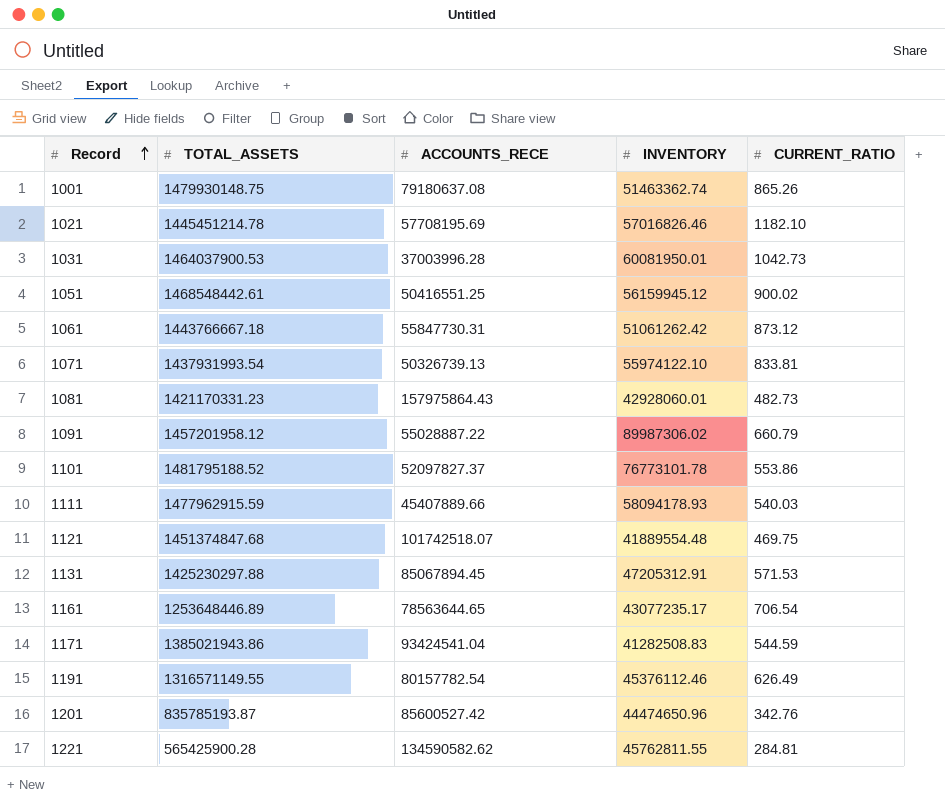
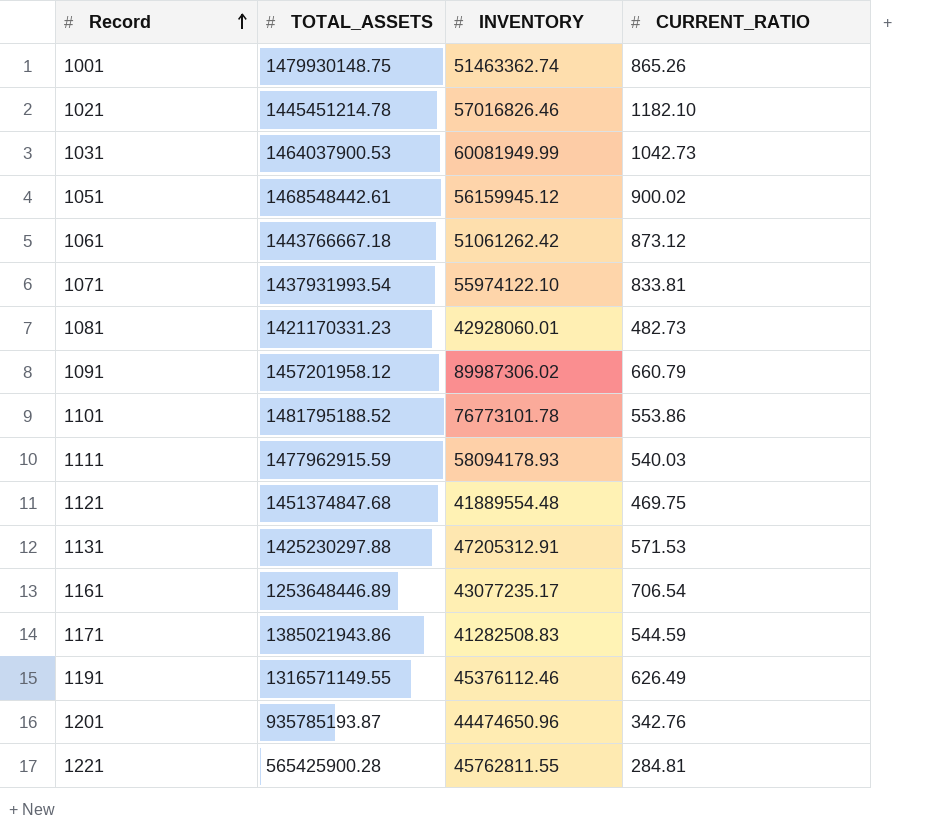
column ACCOUNTS_RECE | position: 3 -> none
1031 | INVENTORY: 60081950.01 -> 60081949.99
1201 | TOTAL_ASSETS: 835785193.87 -> 935785193.87

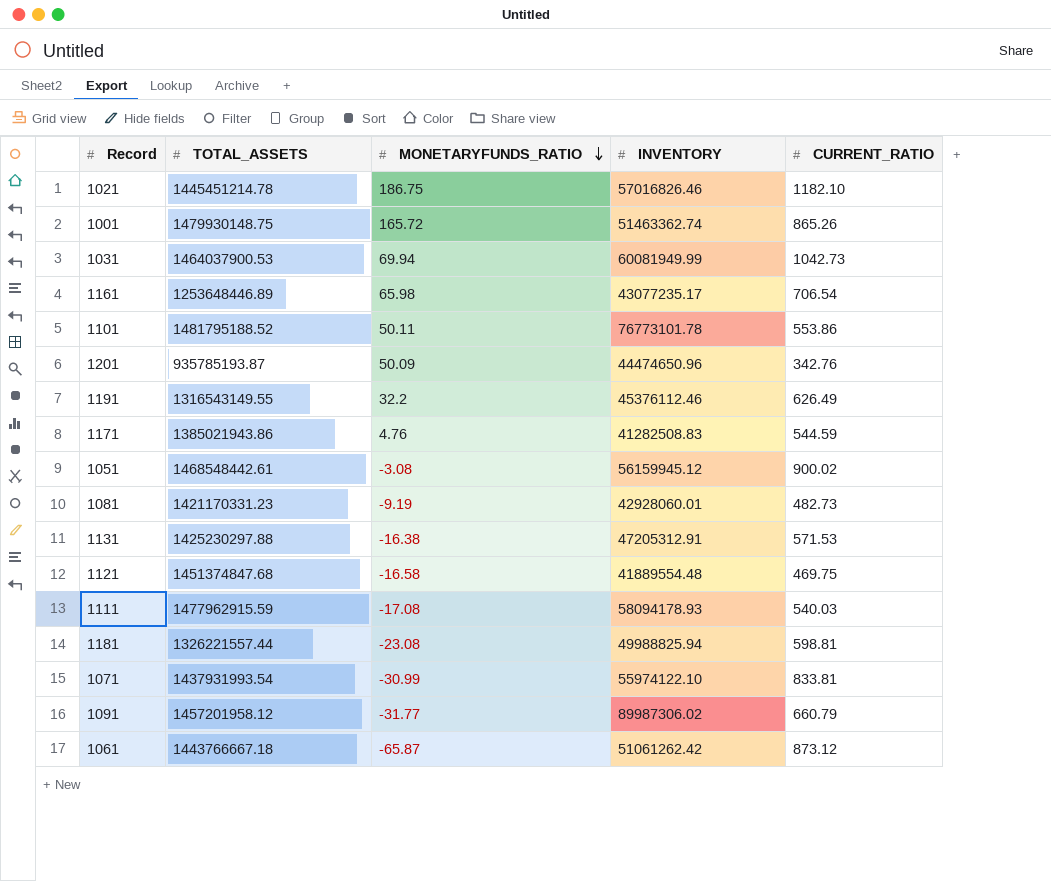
row order: Record ascending -> MONETARYFUNDS_RATIO descending
column MONETARYFUNDS_RATIO | position: none -> 3
row 1221: 565425900.28 | 45762811.55 | 284.81 -> none
1191 | TOTAL_ASSETS: 1316571149.55 -> 1316543149.55
row 1181: none -> 1326221557.44 | -23.08 | 49988825.94 | 598.81

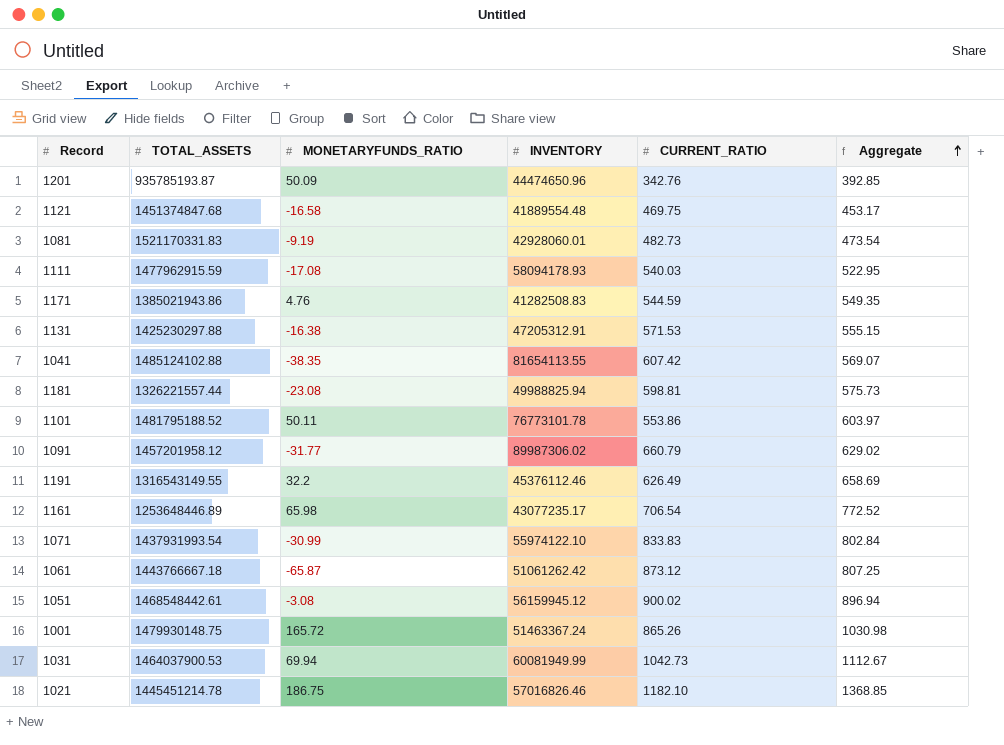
row order: MONETARYFUNDS_RATIO descending -> Aggregate ascending
column Aggregate | formula: none -> [MONETARYFUNDS_RATIO] + [CURRENT_RATIO]
1081 | TOTAL_ASSETS: 1421170331.23 -> 1521170331.83
row 1041: none -> 1485124102.88 | -38.35 | 81654113.55 | 607.42 | 569.07
1071 | CURRENT_RATIO: 833.81 -> 833.83
1001 | INVENTORY: 51463362.74 -> 51463367.24

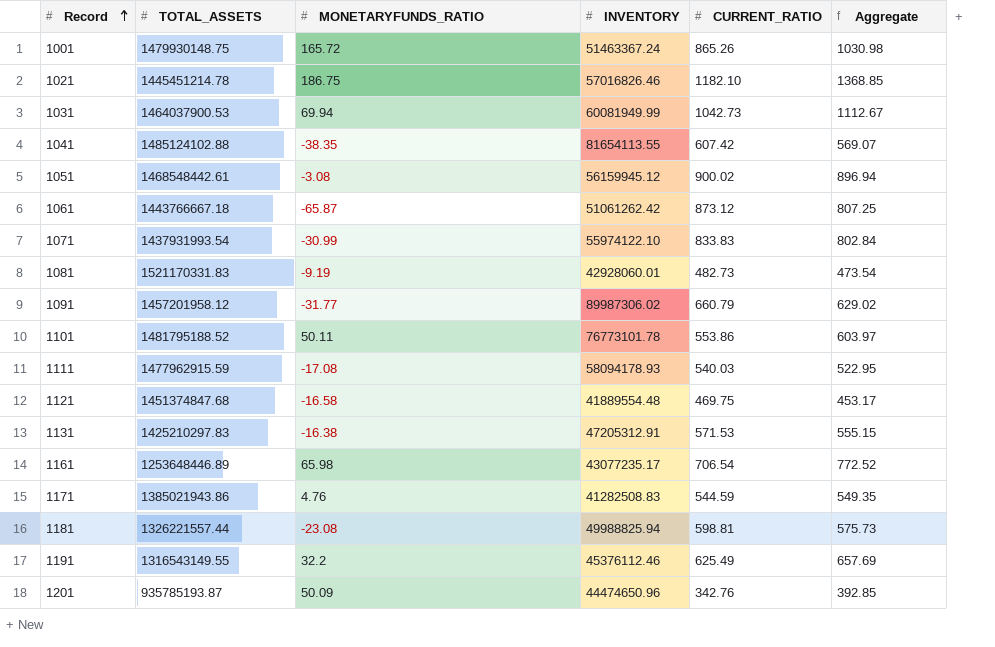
row order: Aggregate ascending -> Record ascending
1131 | TOTAL_ASSETS: 1425230297.88 -> 1425210297.83
1191 | CURRENT_RATIO: 626.49 -> 625.49
1191 | Aggregate: 658.69 -> 657.69

